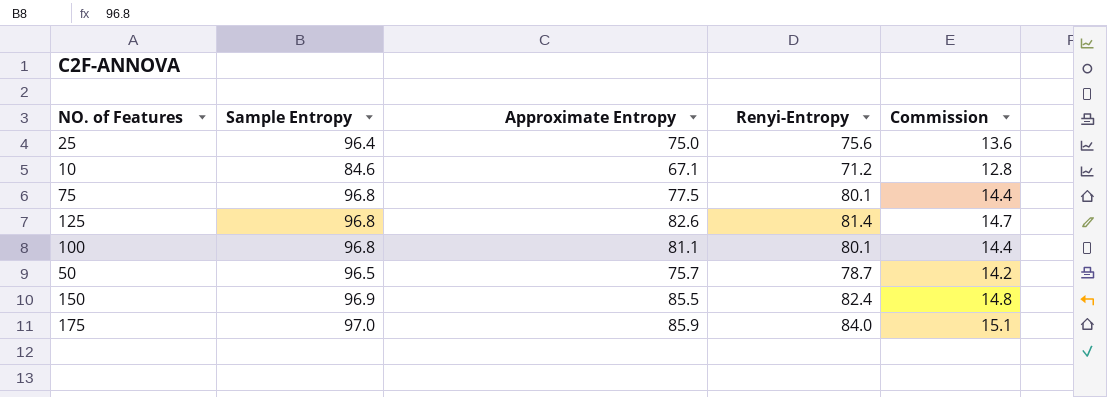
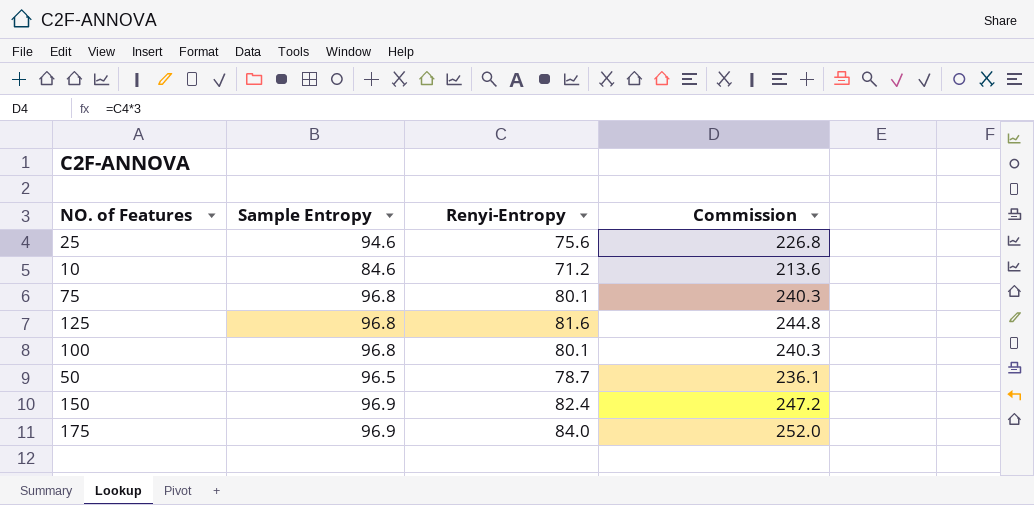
column Approximate Entropy | position: 3 -> none
column Commission | formula: [Renyi-Entropy] * 0.18 -> [Renyi-Entropy] * 3
25 | Sample Entropy: 96.4 -> 94.6
125 | Renyi-Entropy: 81.4 -> 81.6
175 | Sample Entropy: 97.0 -> 96.9

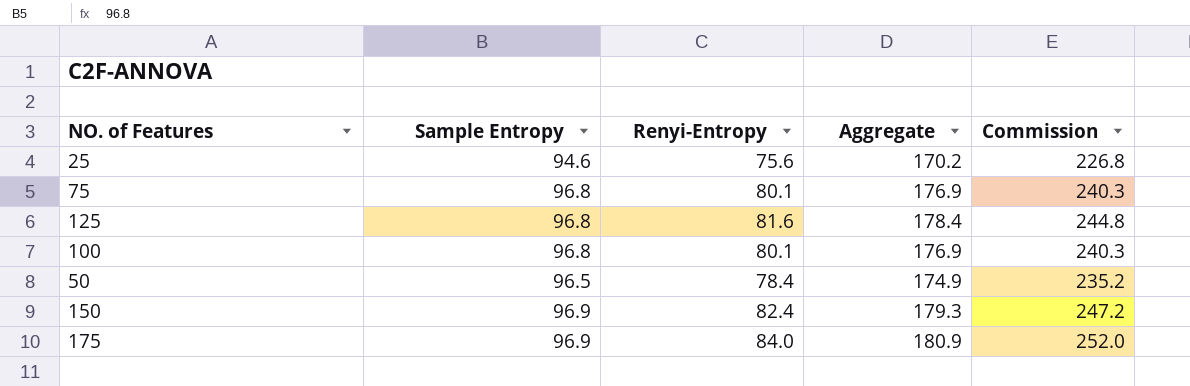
column Aggregate | formula: none -> [Sample Entropy] + [Renyi-Entropy]
row 10: 84.6 | 71.2 | 213.6 -> none
50 | Renyi-Entropy: 78.7 -> 78.4
50 | Commission: 236.1 -> 235.2

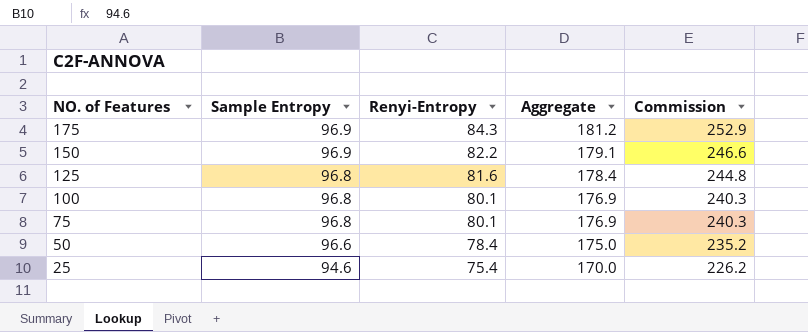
row order: none -> NO. of Features descending
175 | Renyi-Entropy: 84.0 -> 84.3
175 | Aggregate: 180.9 -> 181.2
175 | Commission: 252.0 -> 252.9
150 | Renyi-Entropy: 82.4 -> 82.2
150 | Aggregate: 179.3 -> 179.1
150 | Commission: 247.2 -> 246.6
50 | Sample Entropy: 96.5 -> 96.6
50 | Aggregate: 174.9 -> 175.0
25 | Renyi-Entropy: 75.6 -> 75.4
25 | Aggregate: 170.2 -> 170.0
25 | Commission: 226.8 -> 226.2

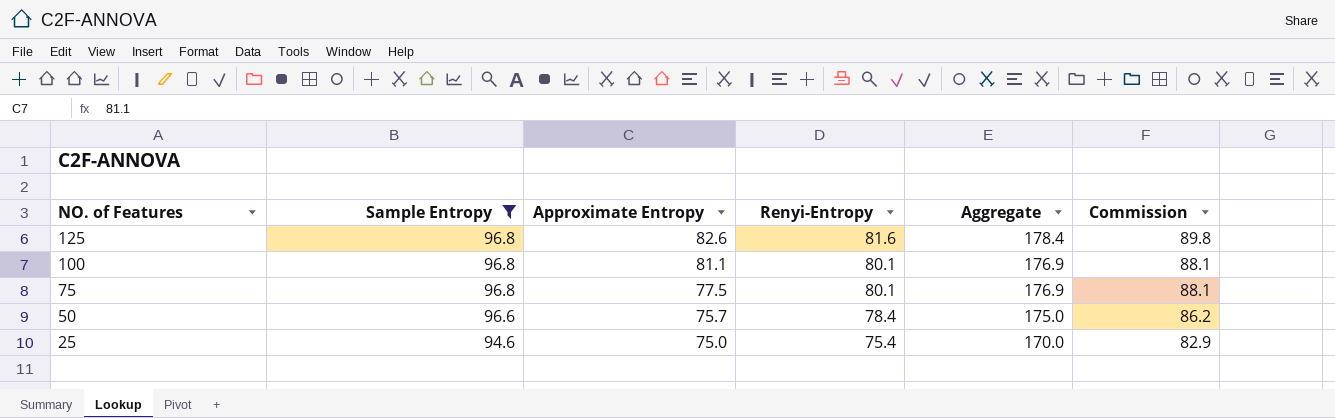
filter: none -> Sample Entropy != 96.9
column Approximate Entropy | position: none -> 3
column Commission | formula: [Renyi-Entropy] * 3 -> [Renyi-Entropy] * 1.1

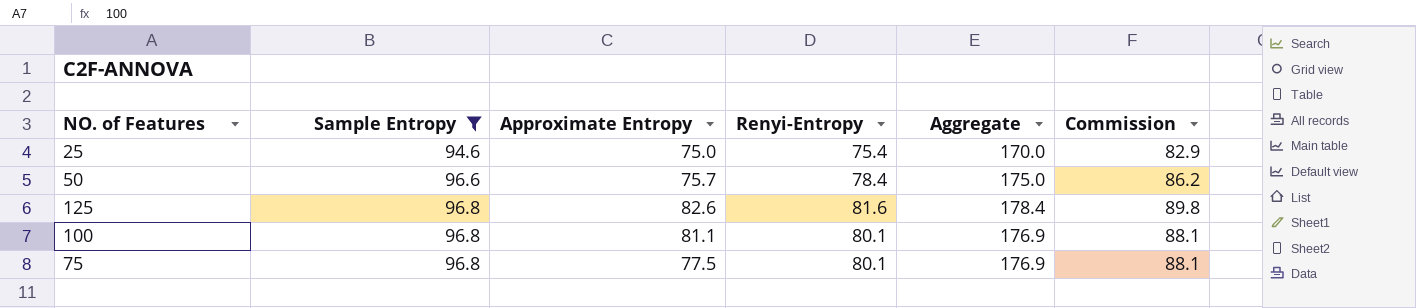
row order: NO. of Features descending -> Sample Entropy ascending

